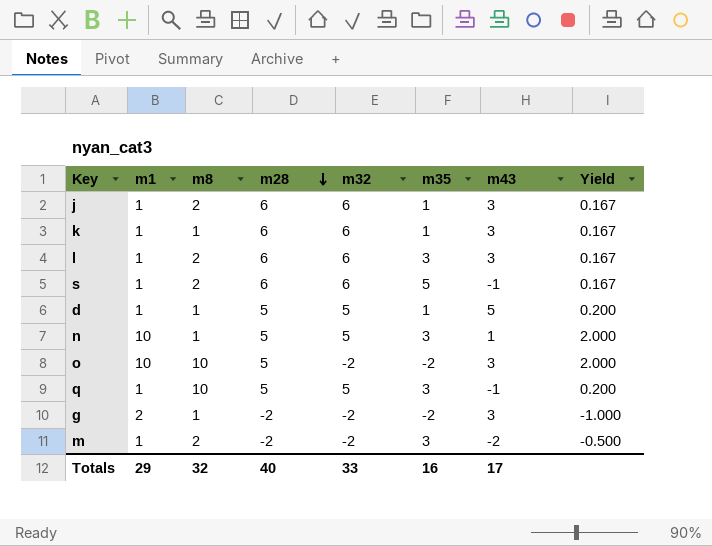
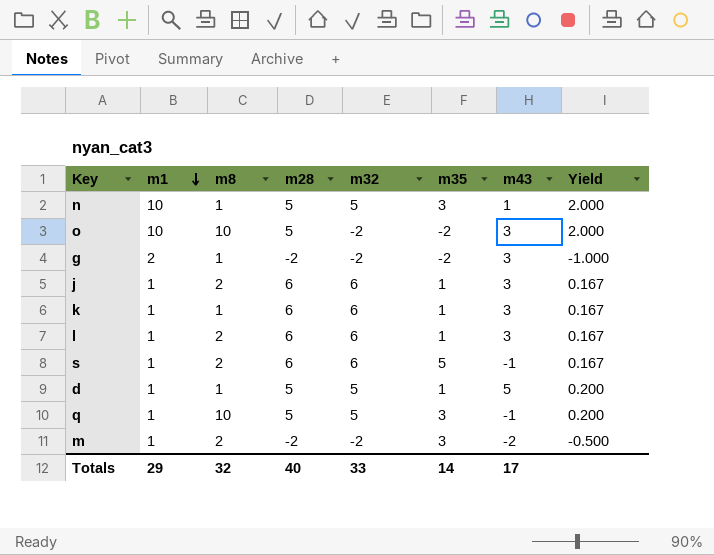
row order: m28 descending -> m1 descending
l | m35: 3 -> 1
Totals | m35: 16 -> 14

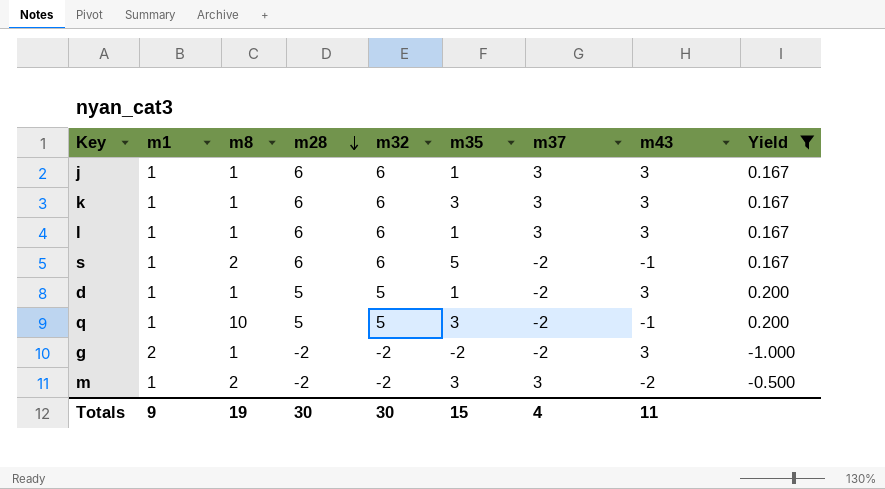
filter: none -> Yield != 2.000
row order: m1 descending -> m28 descending
column m37 | position: none -> 7
j | m8: 2 -> 1
k | m35: 1 -> 3
l | m8: 2 -> 1
d | m43: 5 -> 3
Totals | m1: 29 -> 9
Totals | m8: 32 -> 19
Totals | m28: 40 -> 30
Totals | m32: 33 -> 30
Totals | m35: 14 -> 15
Totals | m43: 17 -> 11

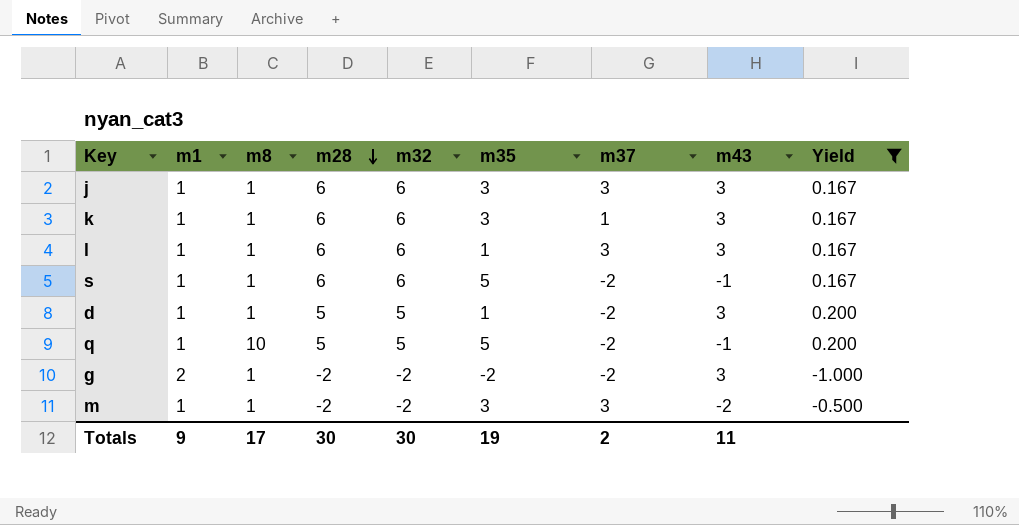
j | m35: 1 -> 3
k | m37: 3 -> 1
s | m8: 2 -> 1
q | m35: 3 -> 5
m | m8: 2 -> 1
Totals | m8: 19 -> 17
Totals | m35: 15 -> 19
Totals | m37: 4 -> 2

